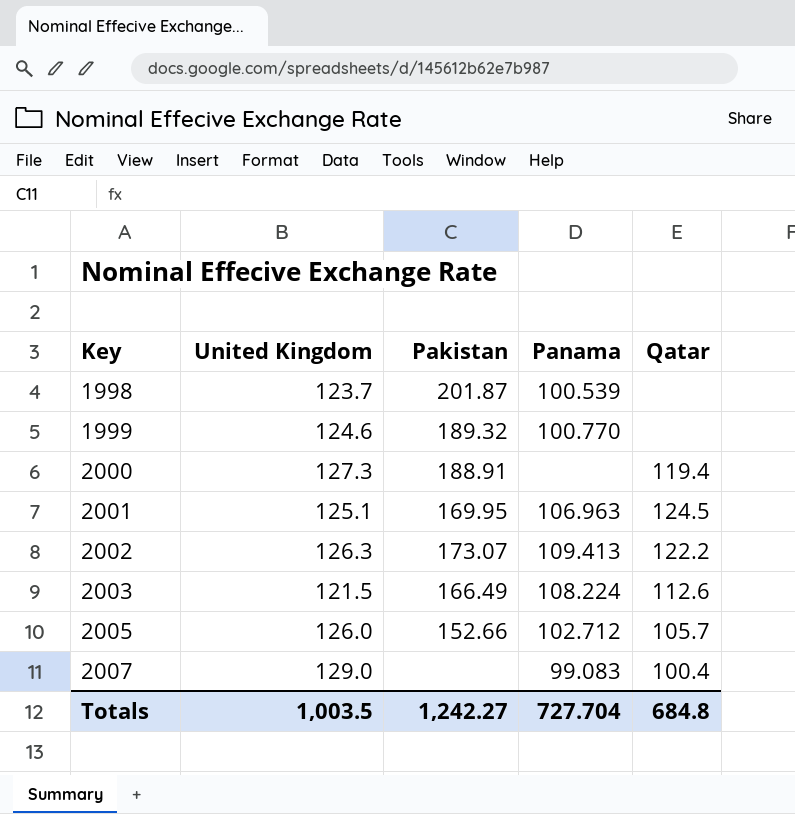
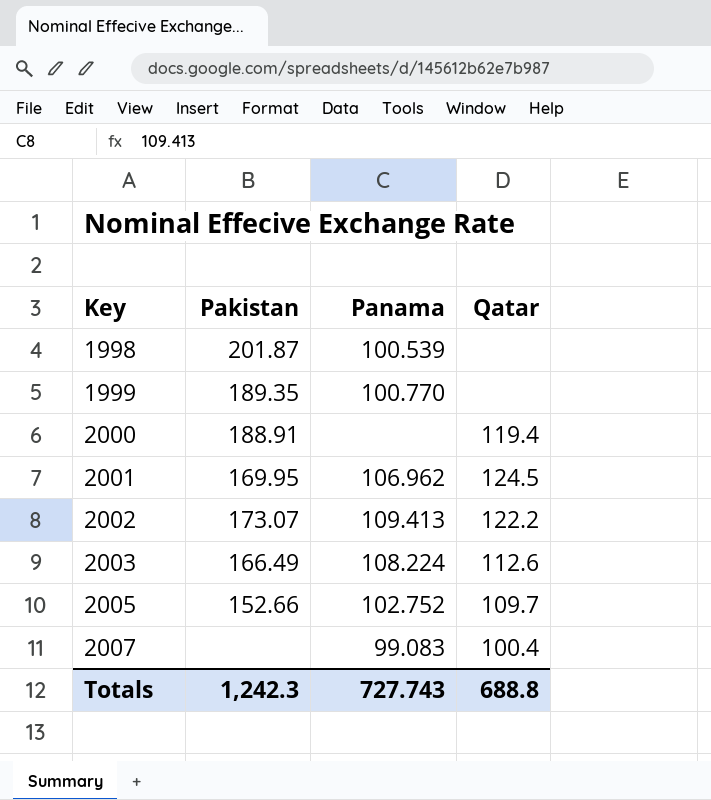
column United Kingdom | position: 2 -> none
1999 | Pakistan: 189.32 -> 189.35
2001 | Panama: 106.963 -> 106.962
2005 | Panama: 102.712 -> 102.752
2005 | Qatar: 105.7 -> 109.7
Totals | Pakistan: 1,242.27 -> 1,242.3
Totals | Panama: 727.704 -> 727.743
Totals | Qatar: 684.8 -> 688.8

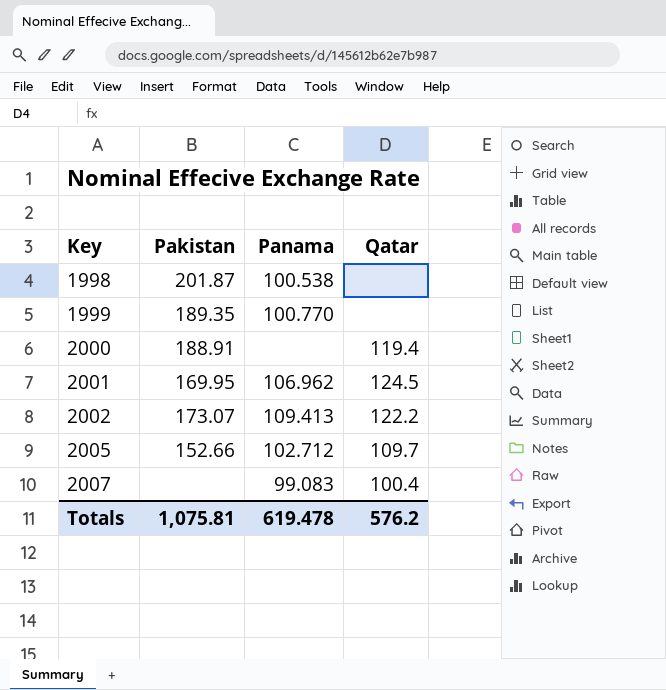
row 2003: 166.49 | 108.224 | 112.6 -> none
1998 | Panama: 100.539 -> 100.538
2005 | Panama: 102.752 -> 102.712
Totals | Pakistan: 1,242.3 -> 1,075.81
Totals | Panama: 727.743 -> 619.478
Totals | Qatar: 688.8 -> 576.2

